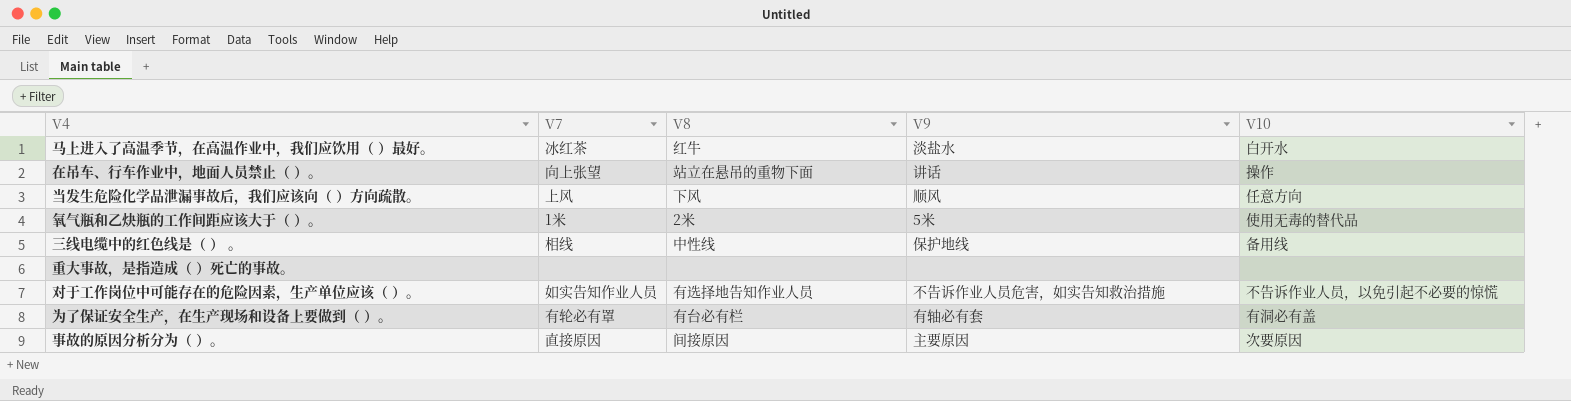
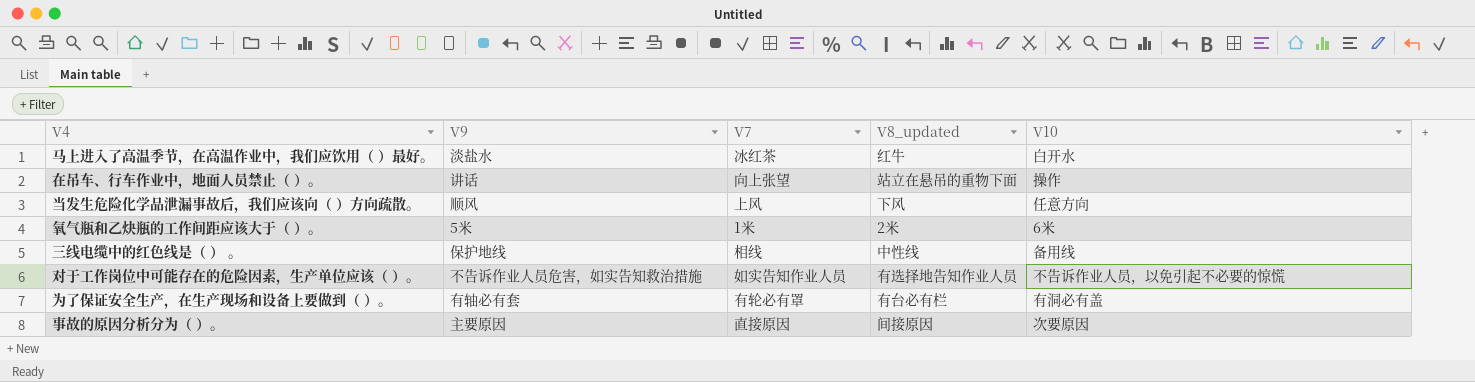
column V9 | position: 4 -> 2
column name: V8 -> V8_updated
row 重大事故，是指造成（ ）死亡的事故。: none | none | none | none -> none
氧气瓶和乙炔瓶的工作间距应该大于（ ）。 | V10: 使用无毒的替代品 -> 6米

